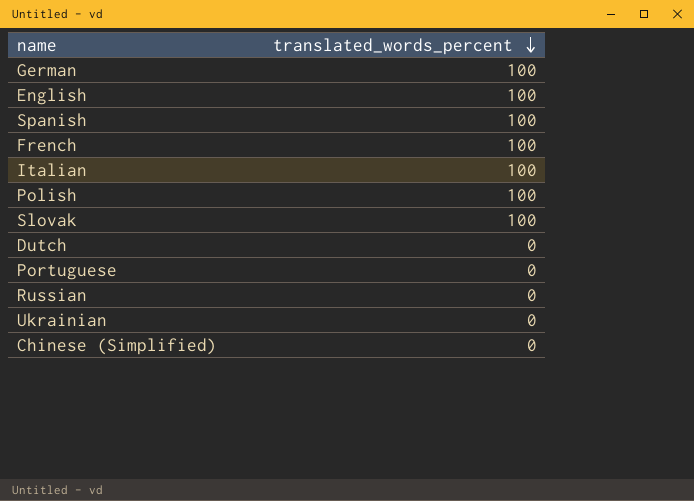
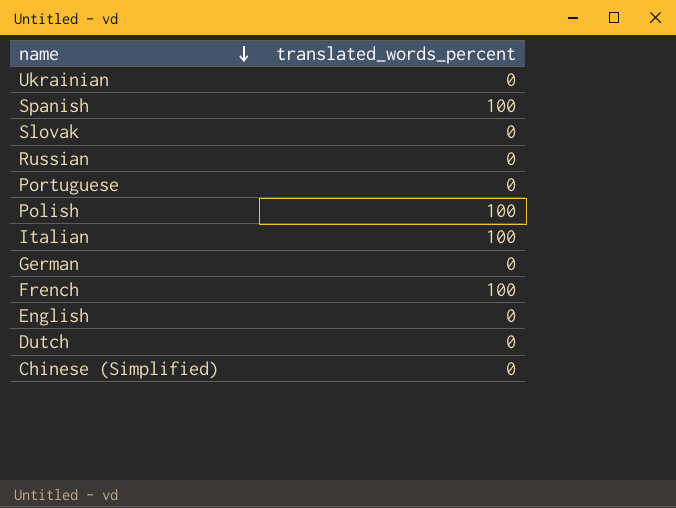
row order: translated_words_percent descending -> name descending
Slovak | translated_words_percent: 100 -> 0
German | translated_words_percent: 100 -> 0
English | translated_words_percent: 100 -> 0

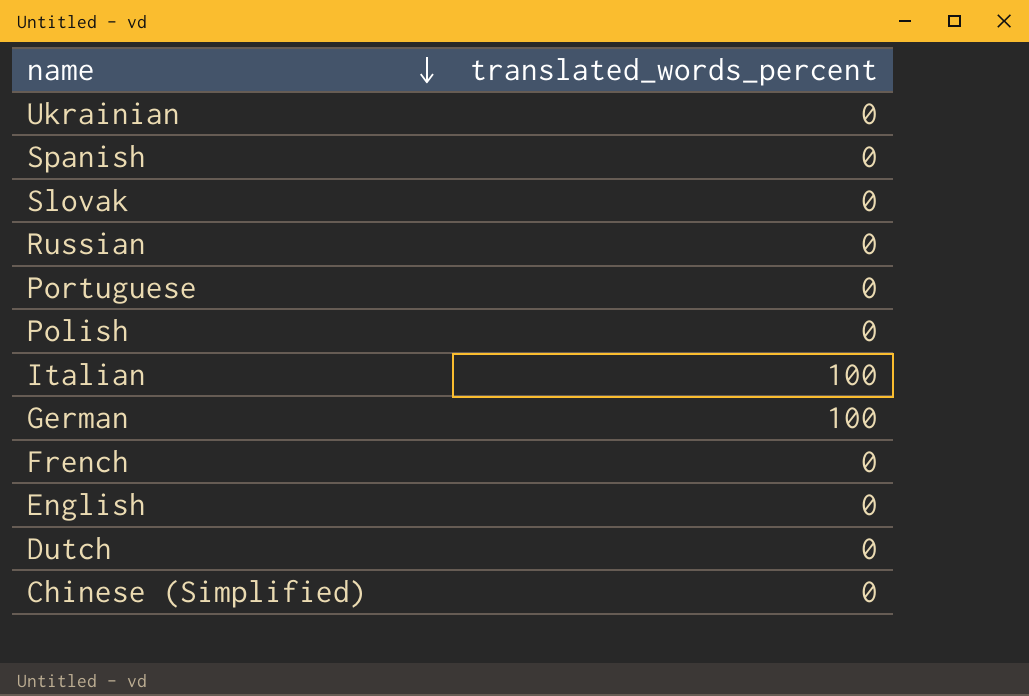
Spanish | translated_words_percent: 100 -> 0
Polish | translated_words_percent: 100 -> 0
German | translated_words_percent: 0 -> 100
French | translated_words_percent: 100 -> 0

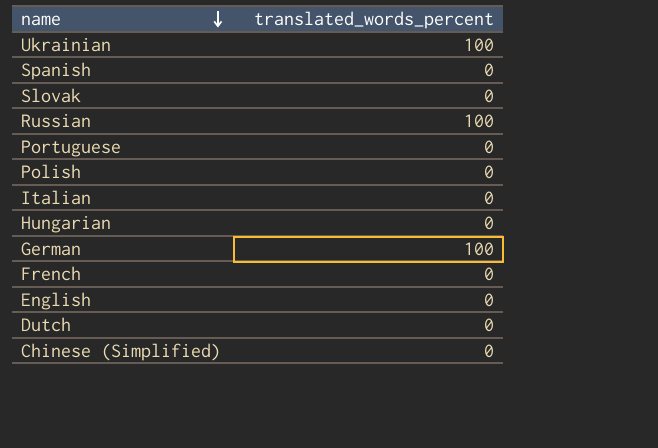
Ukrainian | translated_words_percent: 0 -> 100
Russian | translated_words_percent: 0 -> 100
Italian | translated_words_percent: 100 -> 0
row Hungarian: none -> 0

